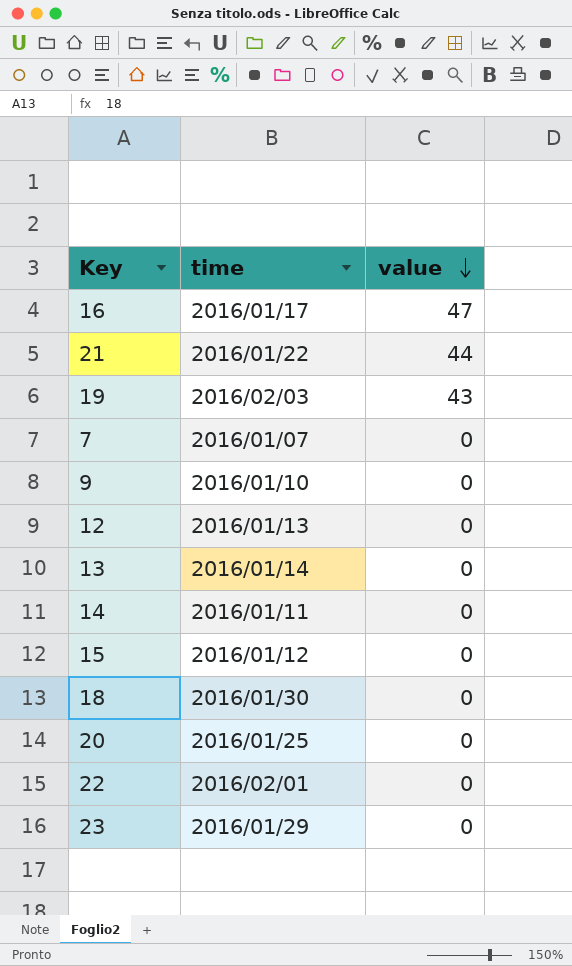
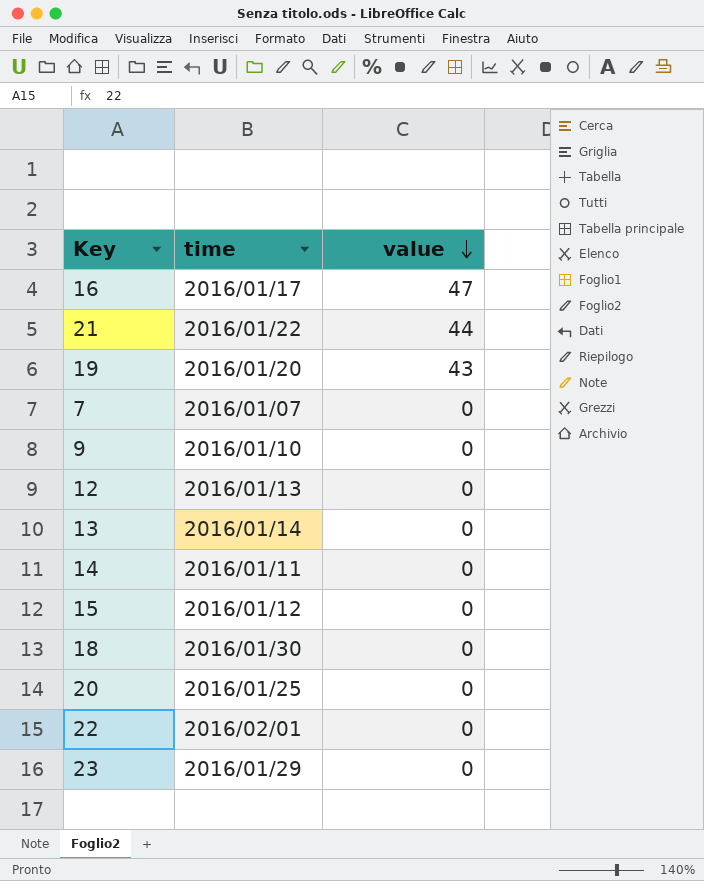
19 | time: 2016/02/03 -> 2016/01/20

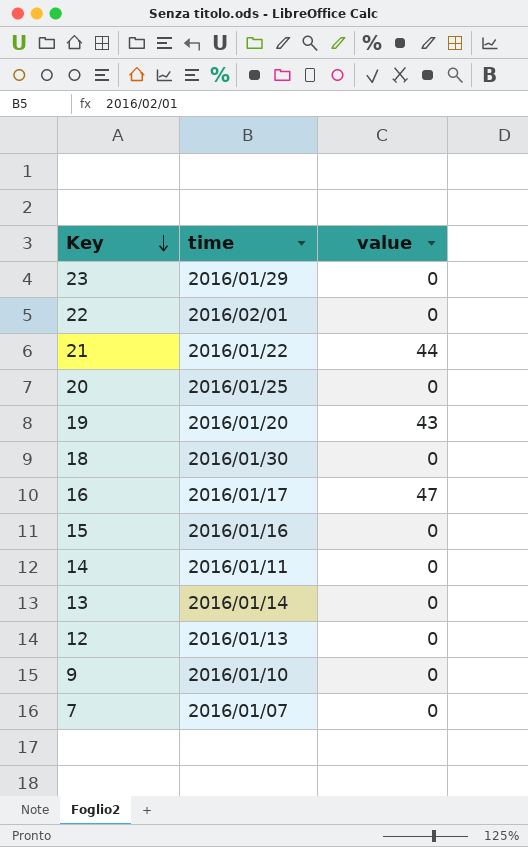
row order: value descending -> Key descending
15 | time: 2016/01/12 -> 2016/01/16

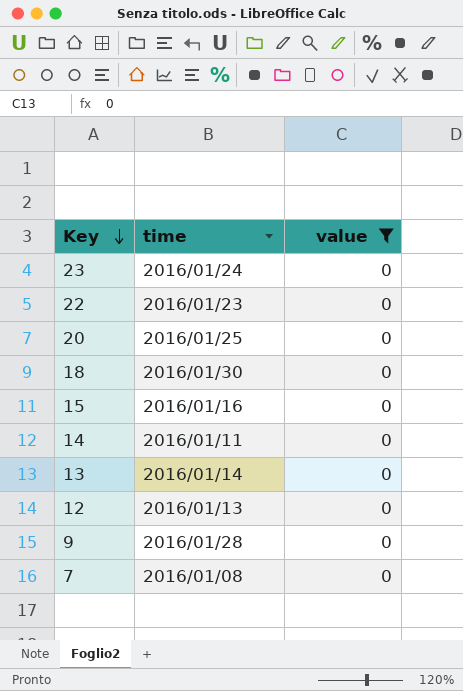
filter: none -> value = 0
23 | time: 2016/01/29 -> 2016/01/24
22 | time: 2016/02/01 -> 2016/01/23
9 | time: 2016/01/10 -> 2016/01/28
7 | time: 2016/01/07 -> 2016/01/08

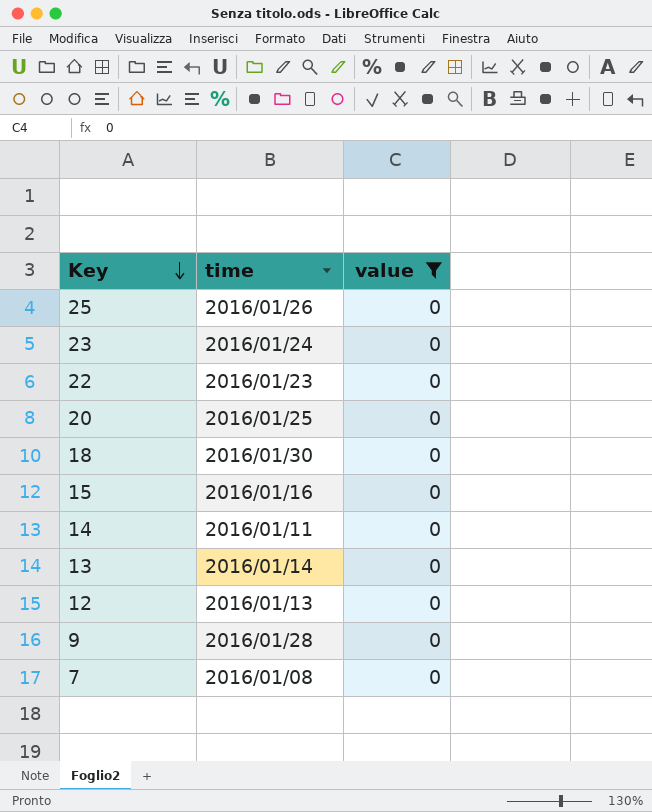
row 25: none -> 2016/01/26 | 0

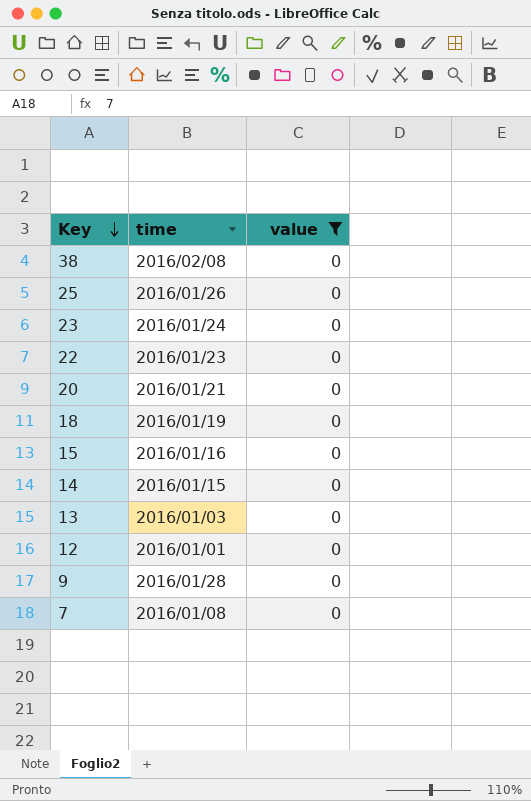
row 38: none -> 2016/02/08 | 0
20 | time: 2016/01/25 -> 2016/01/21
18 | time: 2016/01/30 -> 2016/01/19
14 | time: 2016/01/11 -> 2016/01/15
13 | time: 2016/01/14 -> 2016/01/03
12 | time: 2016/01/13 -> 2016/01/01

